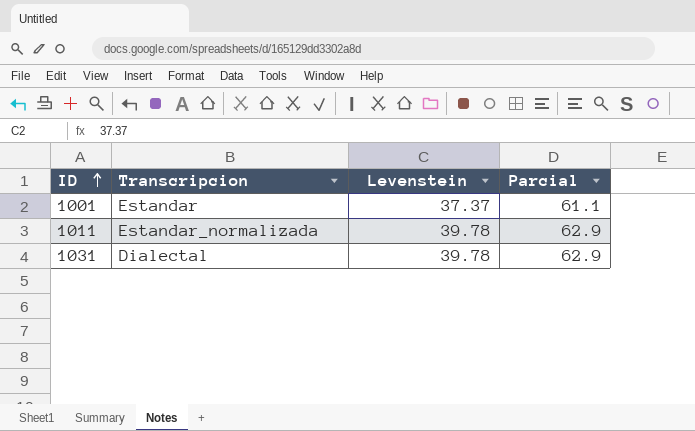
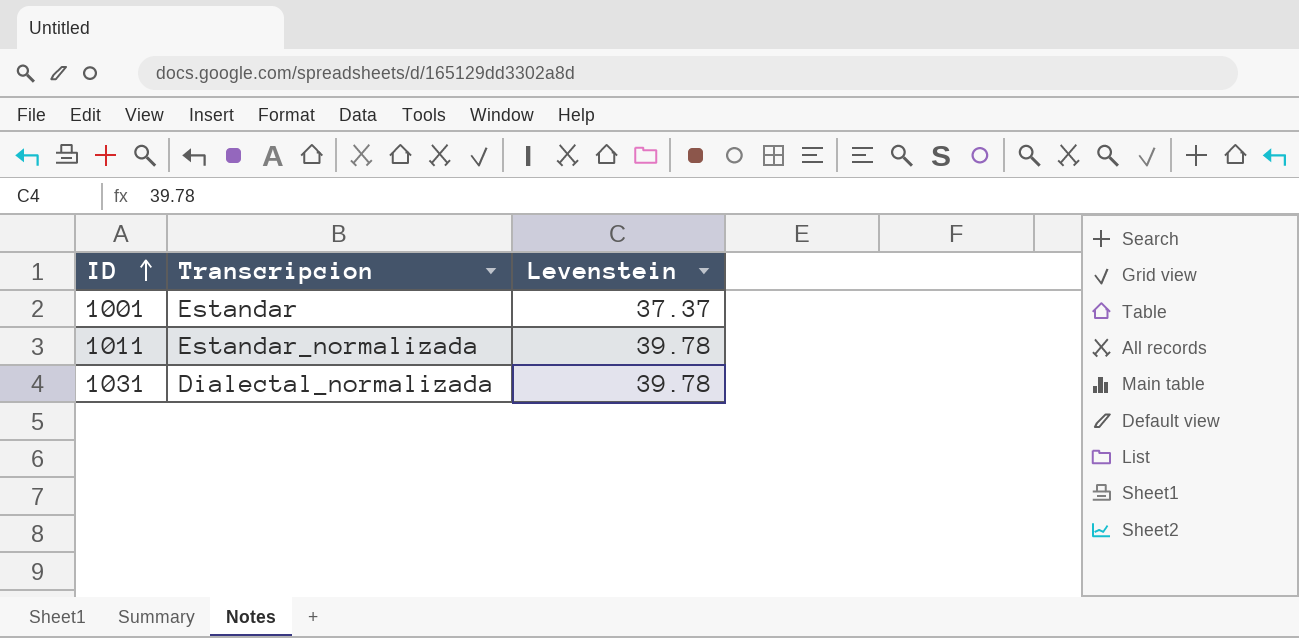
column Parcial | position: 4 -> none
1031 | Transcripcion: Dialectal -> Dialectal_normalizada

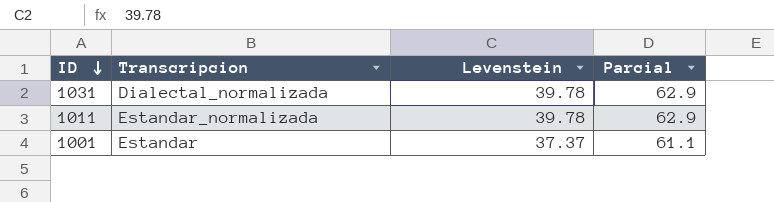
row order: ID ascending -> ID descending
column Parcial | position: none -> 4

